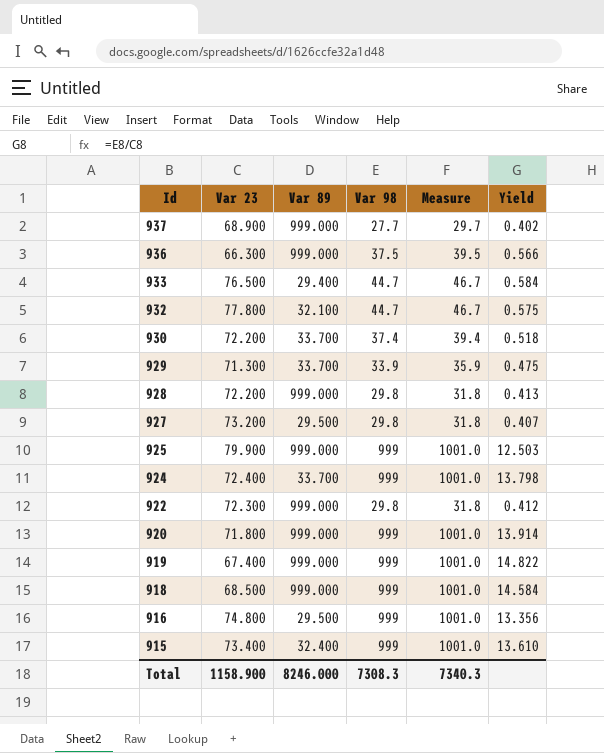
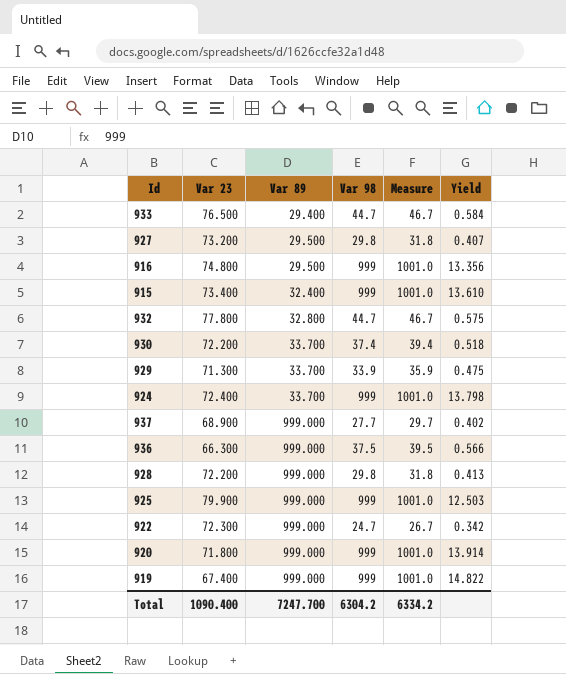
row order: Id descending -> Var 89 ascending
row 918: 68.500 | 999.000 | 999 | 1001.0 | 14.584 -> none
932 | Var 89: 32.100 -> 32.800
922 | Var 98: 29.8 -> 24.7
922 | Measure: 31.8 -> 26.7
922 | Yield: 0.412 -> 0.342
Total | Var 23: 1158.900 -> 1090.400
Total | Var 89: 8246.000 -> 7247.700
Total | Var 98: 7308.3 -> 6304.2
Total | Measure: 7340.3 -> 6334.2

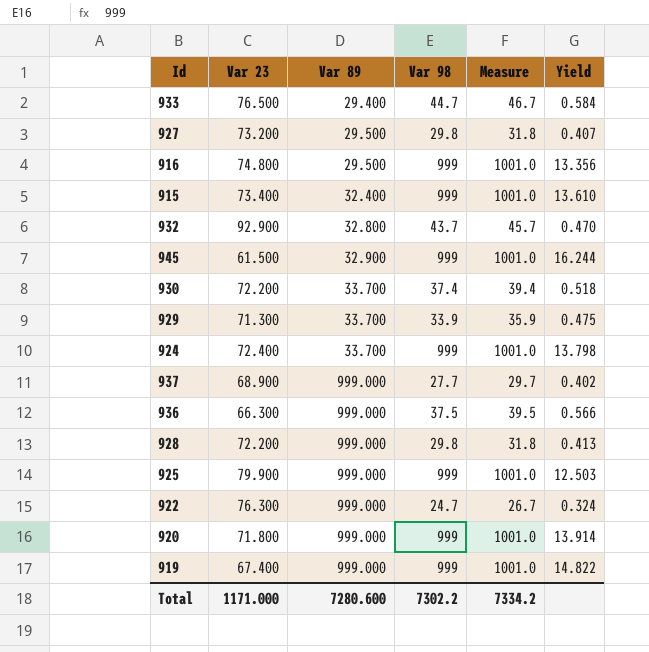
932 | Var 23: 77.800 -> 92.900
932 | Var 98: 44.7 -> 43.7
932 | Measure: 46.7 -> 45.7
932 | Yield: 0.575 -> 0.470
row 945: none -> 61.500 | 32.900 | 999 | 1001.0 | 16.244
922 | Var 23: 72.300 -> 76.300
922 | Yield: 0.342 -> 0.324
Total | Var 23: 1090.400 -> 1171.000
Total | Var 89: 7247.700 -> 7280.600
Total | Var 98: 6304.2 -> 7302.2
Total | Measure: 6334.2 -> 7334.2

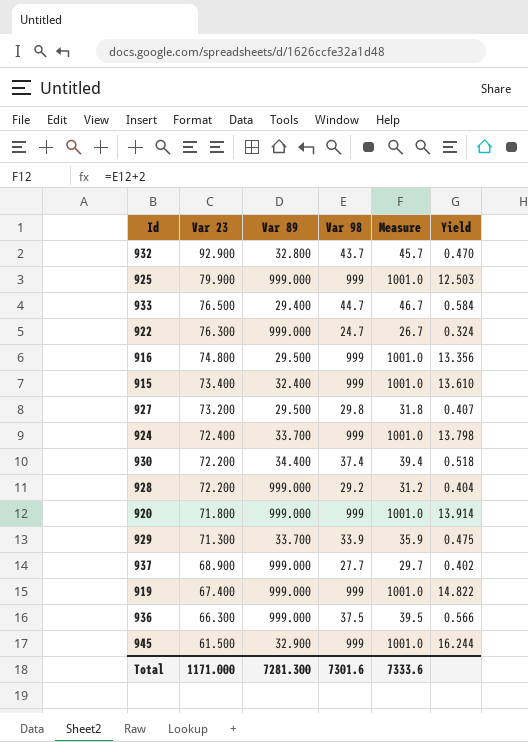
row order: Var 89 ascending -> Var 23 descending
930 | Var 89: 33.700 -> 34.400
928 | Var 98: 29.8 -> 29.2
928 | Measure: 31.8 -> 31.2
928 | Yield: 0.413 -> 0.404
Total | Var 89: 7280.600 -> 7281.300
Total | Var 98: 7302.2 -> 7301.6
Total | Measure: 7334.2 -> 7333.6

